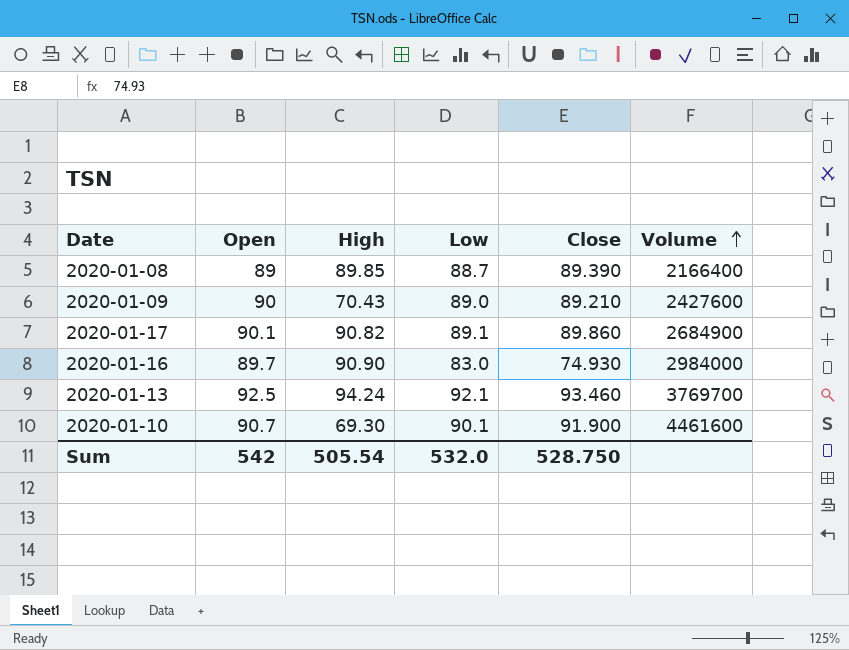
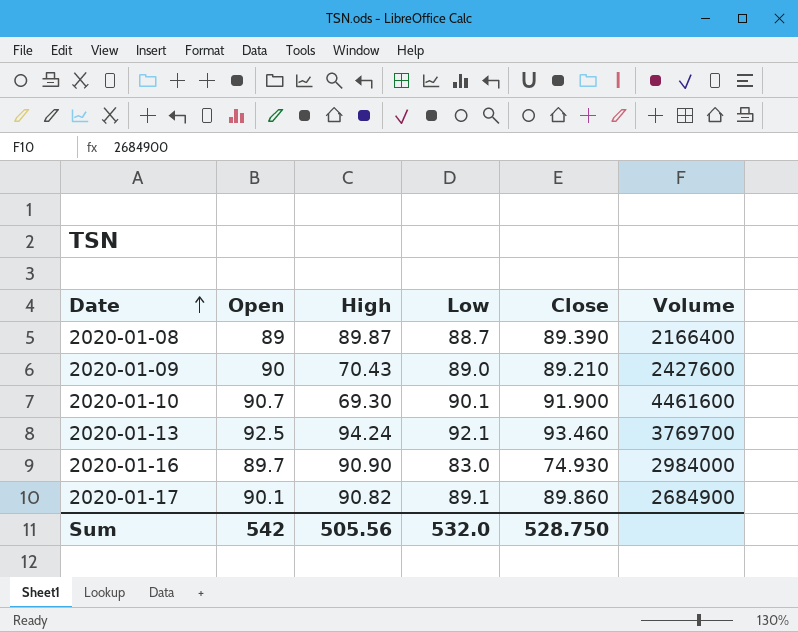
row order: Volume ascending -> Date ascending
2020-01-08 | High: 89.85 -> 89.87
Sum | High: 505.54 -> 505.56

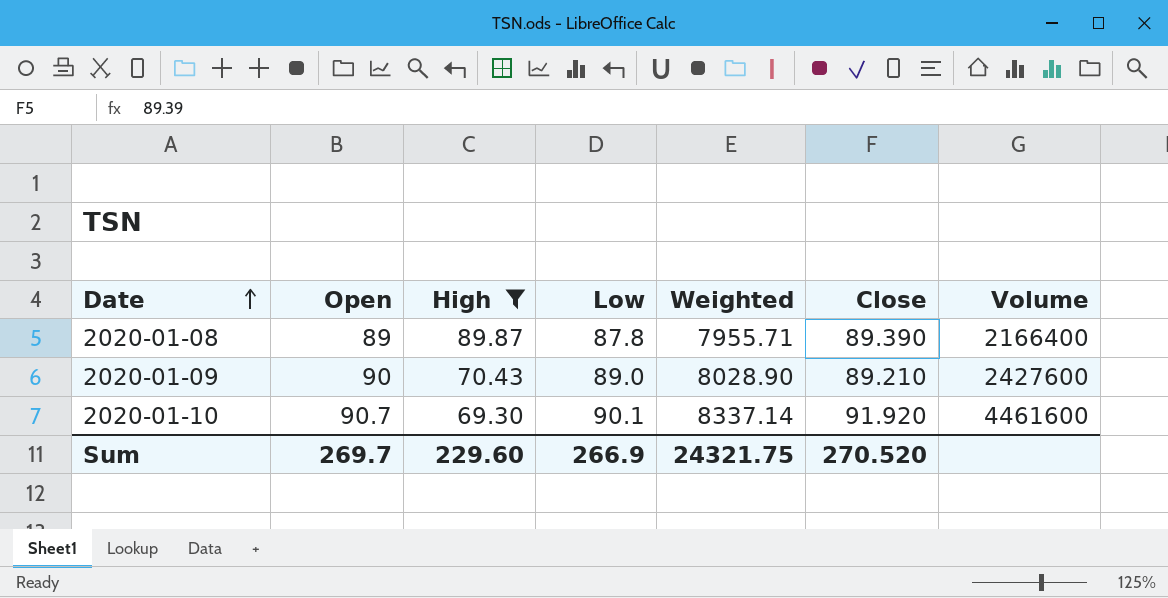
filter: none -> High <= 89.87
column Weighted | formula: none -> [Open] * [Close]
2020-01-08 | Low: 88.7 -> 87.8
2020-01-10 | Close: 91.900 -> 91.920
Sum | Open: 542 -> 269.7
Sum | High: 505.56 -> 229.60
Sum | Low: 532.0 -> 266.9
Sum | Close: 528.750 -> 270.520

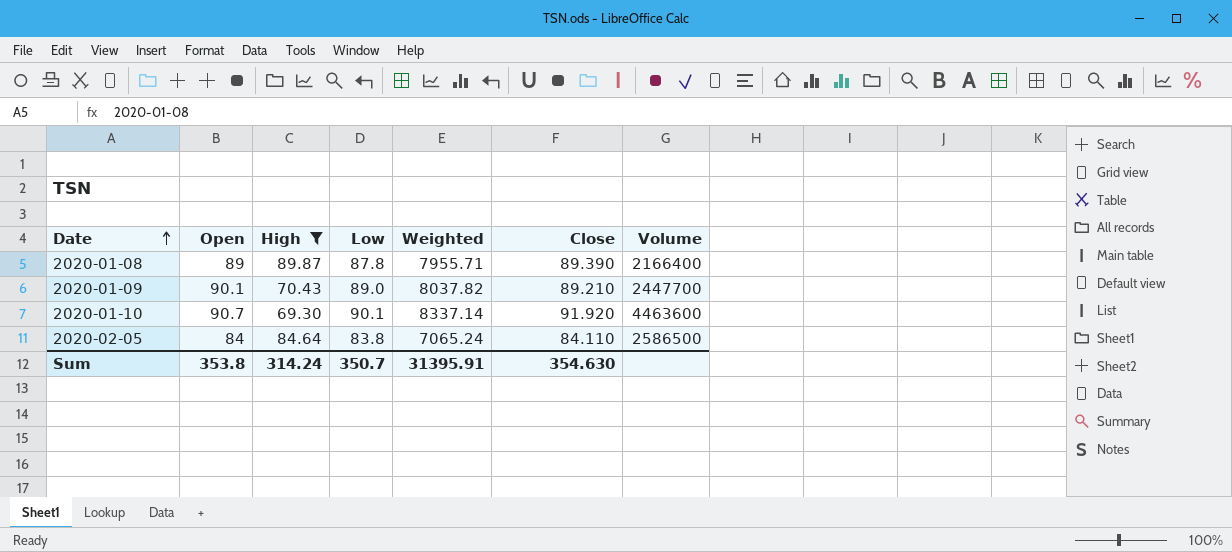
2020-01-09 | Open: 90 -> 90.1
2020-01-09 | Weighted: 8028.90 -> 8037.82
2020-01-09 | Volume: 2427600 -> 2447700
2020-01-10 | Volume: 4461600 -> 4463600
row 2020-02-05: none -> 84 | 84.64 | 83.8 | 7065.24 | 84.110 | 2586500
Sum | Open: 269.7 -> 353.8
Sum | High: 229.60 -> 314.24
Sum | Low: 266.9 -> 350.7
Sum | Weighted: 24321.75 -> 31395.91
Sum | Close: 270.520 -> 354.630

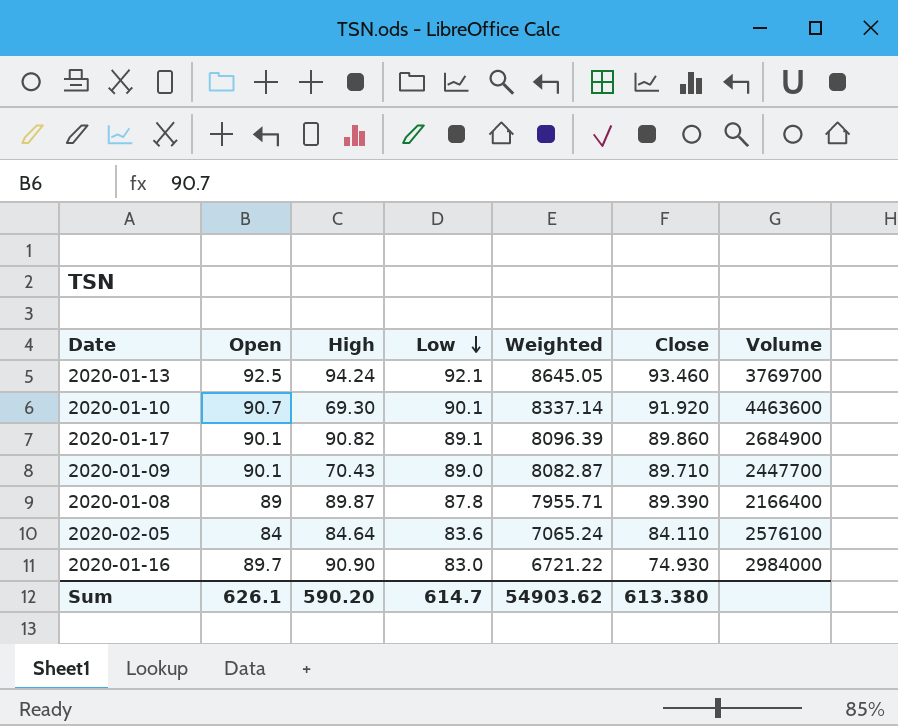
filter: High <= 89.87 -> none
row order: Date ascending -> Low descending
2020-01-09 | Weighted: 8037.82 -> 8082.87
2020-01-09 | Close: 89.210 -> 89.710
2020-02-05 | Low: 83.8 -> 83.6
2020-02-05 | Volume: 2586500 -> 2576100
Sum | Open: 353.8 -> 626.1
Sum | High: 314.24 -> 590.20
Sum | Low: 350.7 -> 614.7
Sum | Weighted: 31395.91 -> 54903.62
Sum | Close: 354.630 -> 613.380

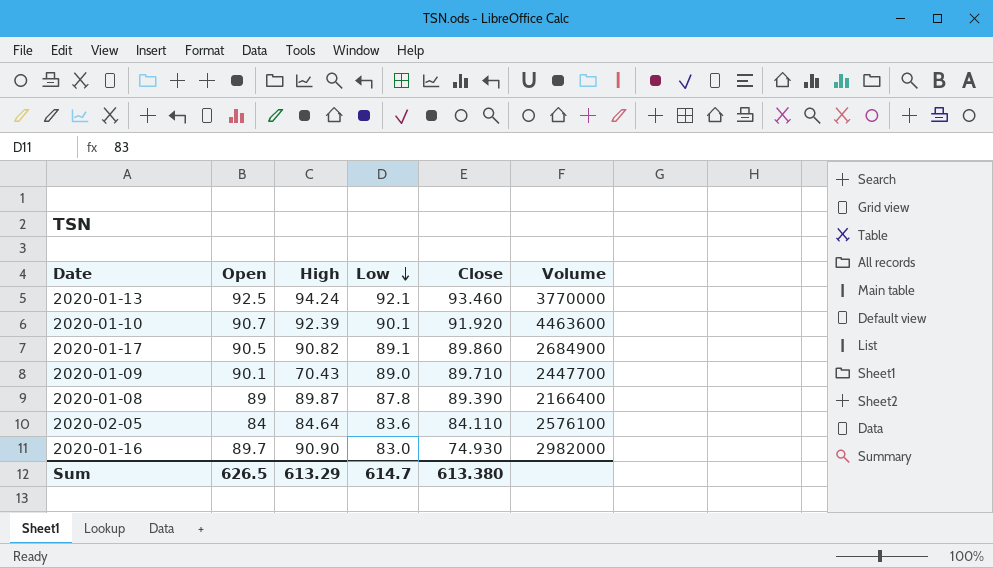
column Weighted | formula: [Open] * [Close] -> none
2020-01-13 | Volume: 3769700 -> 3770000
2020-01-10 | High: 69.30 -> 92.39
2020-01-17 | Open: 90.1 -> 90.5
2020-01-16 | Volume: 2984000 -> 2982000
Sum | Open: 626.1 -> 626.5
Sum | High: 590.20 -> 613.29

